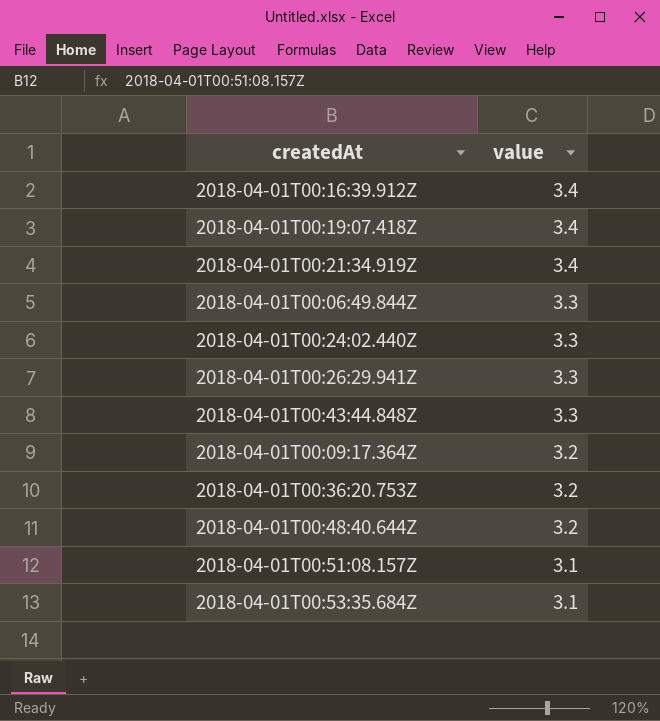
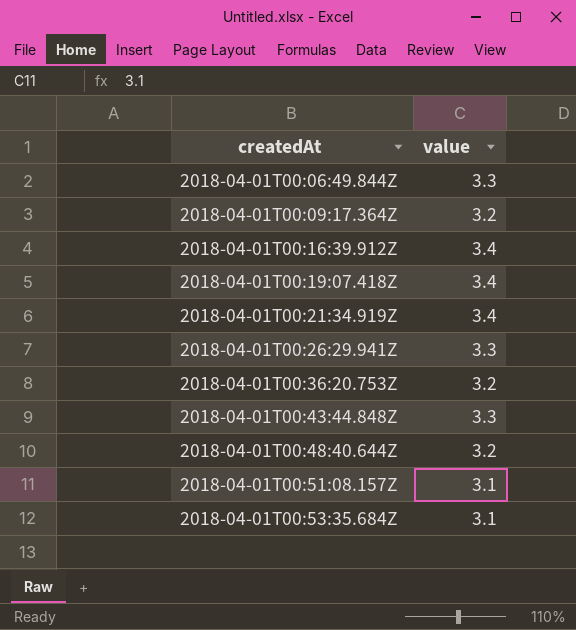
row order: value descending -> createdAt ascending
row 2018-04-01T00:24:02.440Z: 3.3 -> none

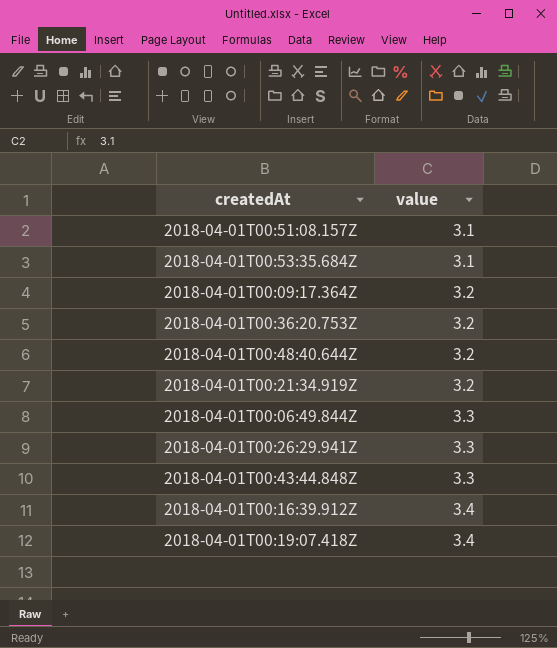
row order: createdAt ascending -> value ascending
2018-04-01T00:21:34.919Z | value: 3.4 -> 3.2

